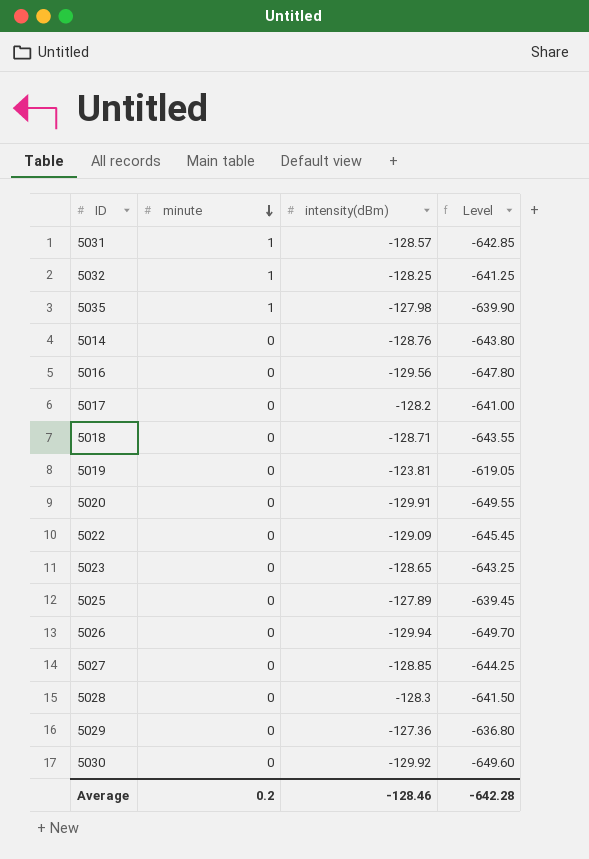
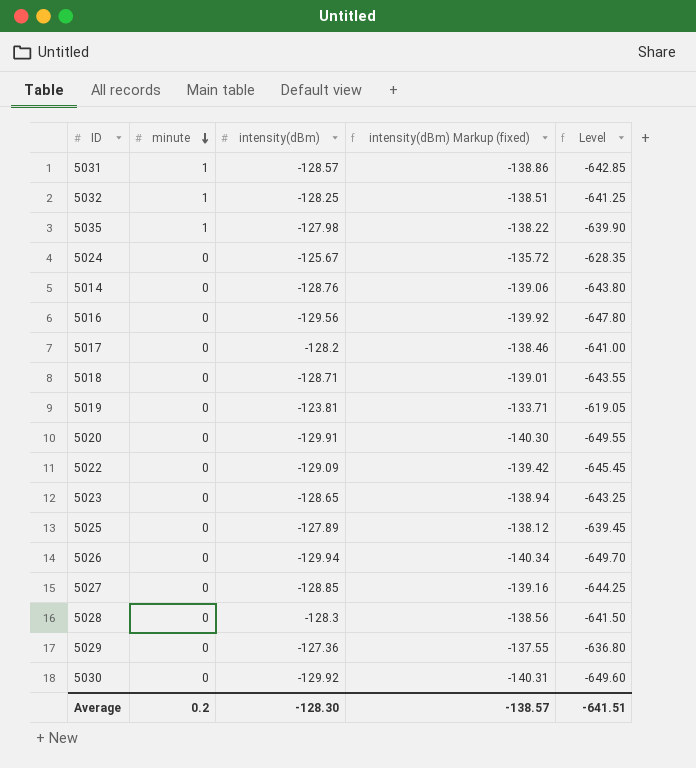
column intensity(dBm) Markup (fixed) | formula: none -> [intensity(dBm)] * 1.08
row 5024: none -> 0 | -125.67 | -135.72 | -628.35
Average | intensity(dBm): -128.46 -> -128.30
Average | Level: -642.28 -> -641.51

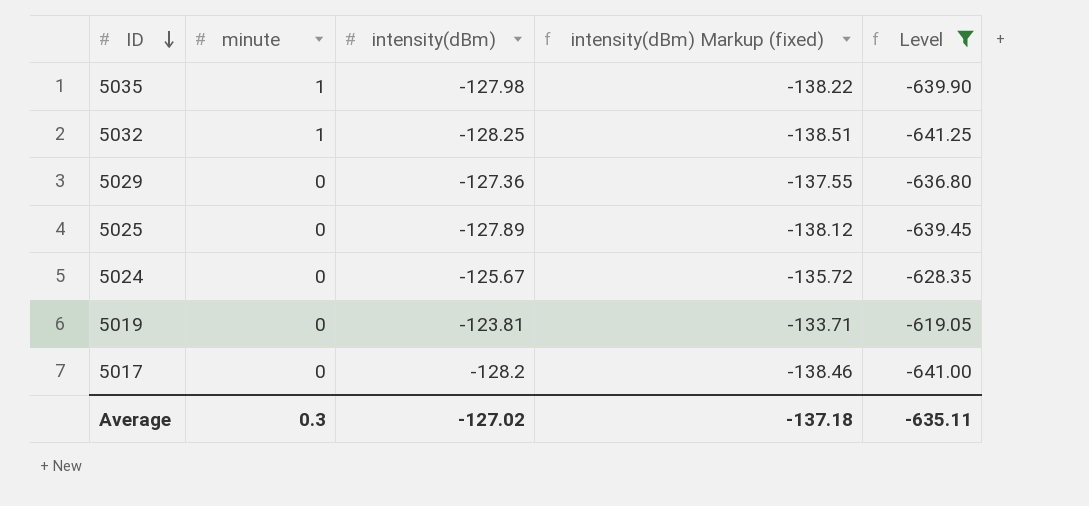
filter: none -> Level >= -641.25
row order: minute descending -> ID descending
Average | minute: 0.2 -> 0.3
Average | intensity(dBm): -128.30 -> -127.02
Average | intensity(dBm) Markup (fixed): -138.57 -> -137.18
Average | Level: -641.51 -> -635.11

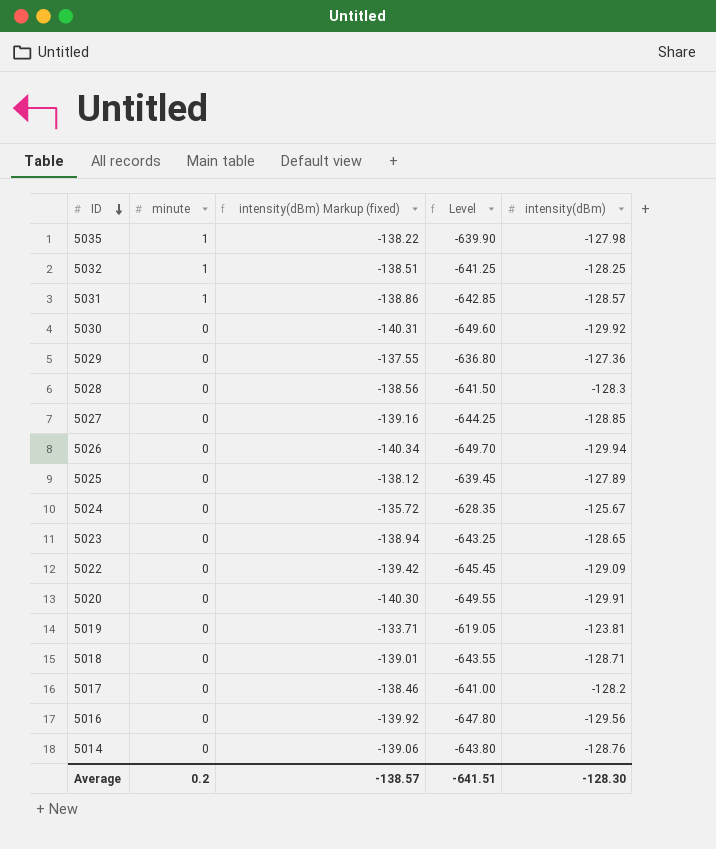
filter: Level >= -641.25 -> none
column intensity(dBm) | position: 3 -> 5
Average | minute: 0.3 -> 0.2
Average | intensity(dBm) Markup (fixed): -137.18 -> -138.57
Average | Level: -635.11 -> -641.51
Average | intensity(dBm): -127.02 -> -128.30

